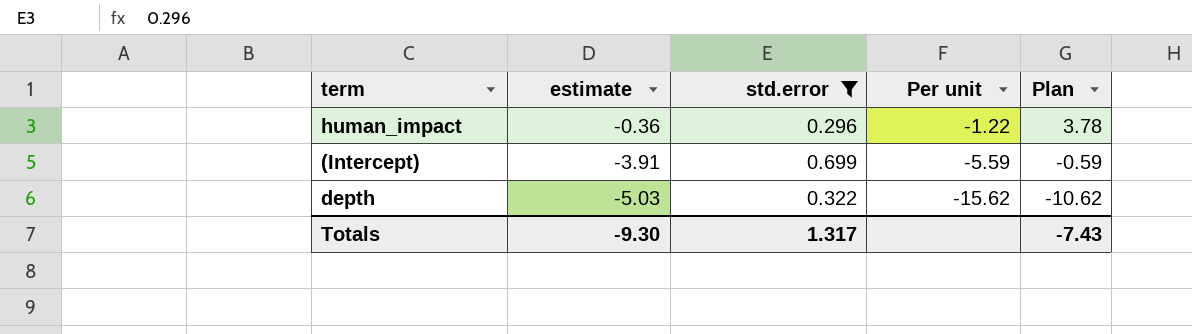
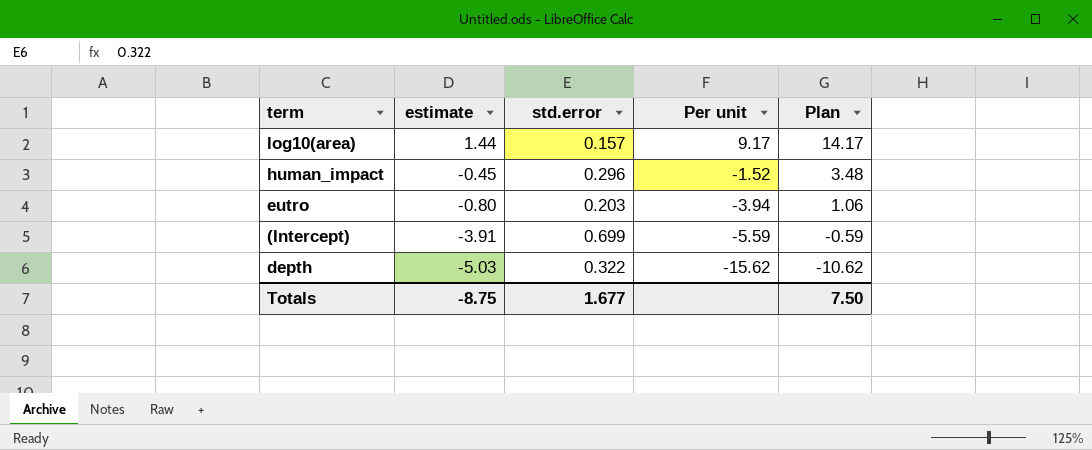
filter: std.error >= 0.296 -> none
human_impact | estimate: -0.36 -> -0.45
human_impact | Per unit: -1.22 -> -1.52
human_impact | Plan: 3.78 -> 3.48
Totals | estimate: -9.30 -> -8.75
Totals | std.error: 1.317 -> 1.677
Totals | Plan: -7.43 -> 7.50

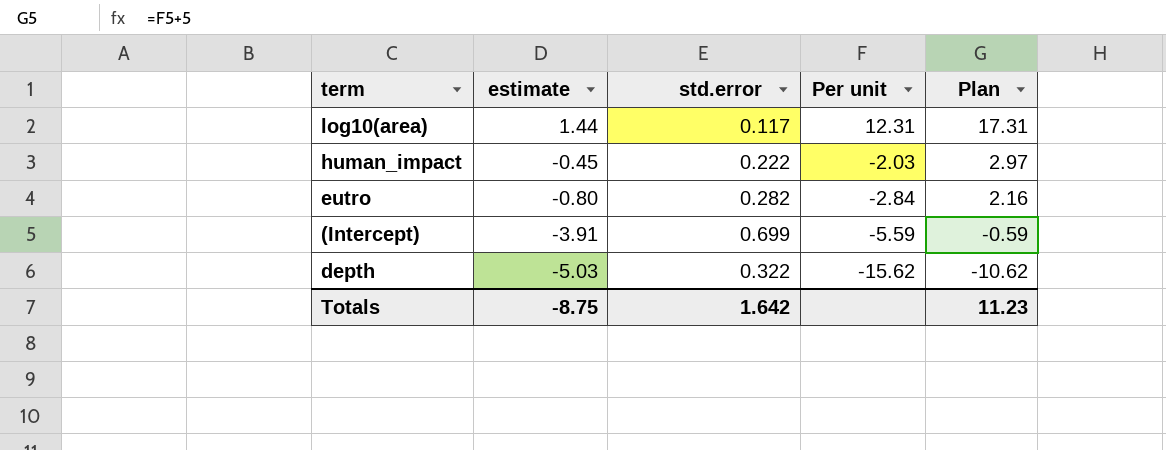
log10(area) | std.error: 0.157 -> 0.117
log10(area) | Per unit: 9.17 -> 12.31
log10(area) | Plan: 14.17 -> 17.31
human_impact | std.error: 0.296 -> 0.222
human_impact | Per unit: -1.52 -> -2.03
human_impact | Plan: 3.48 -> 2.97
eutro | std.error: 0.203 -> 0.282
eutro | Per unit: -3.94 -> -2.84
eutro | Plan: 1.06 -> 2.16
Totals | std.error: 1.677 -> 1.642
Totals | Plan: 7.50 -> 11.23

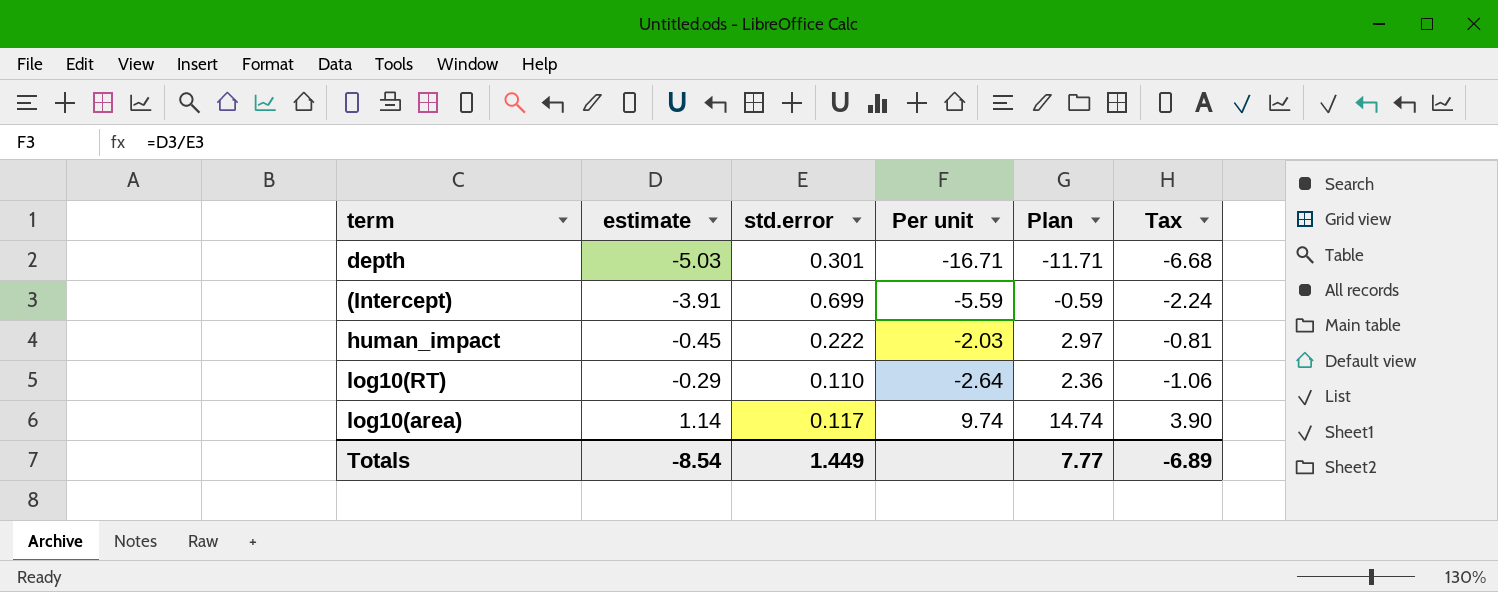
row order: estimate descending -> estimate ascending
column Tax | formula: none -> [Per unit] * 0.4
row eutro: -0.80 | 0.282 | -2.84 | 2.16 -> none
depth | std.error: 0.322 -> 0.301
depth | Per unit: -15.62 -> -16.71
depth | Plan: -10.62 -> -11.71
row log10(RT): none -> -0.29 | 0.110 | -2.64 | 2.36 | -1.06
log10(area) | estimate: 1.44 -> 1.14
log10(area) | Per unit: 12.31 -> 9.74
log10(area) | Plan: 17.31 -> 14.74
Totals | estimate: -8.75 -> -8.54
Totals | std.error: 1.642 -> 1.449
Totals | Plan: 11.23 -> 7.77

